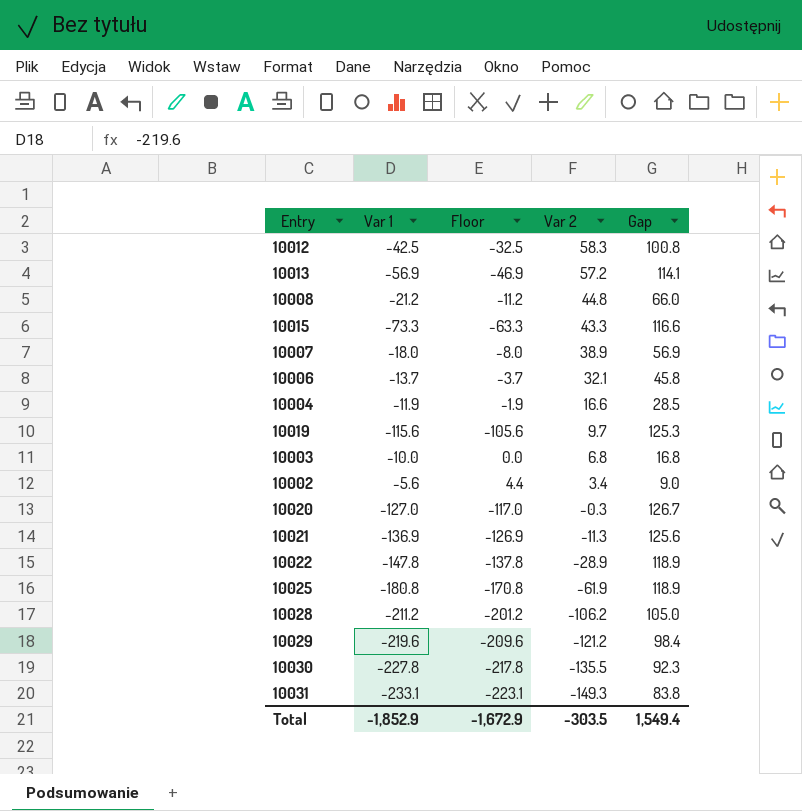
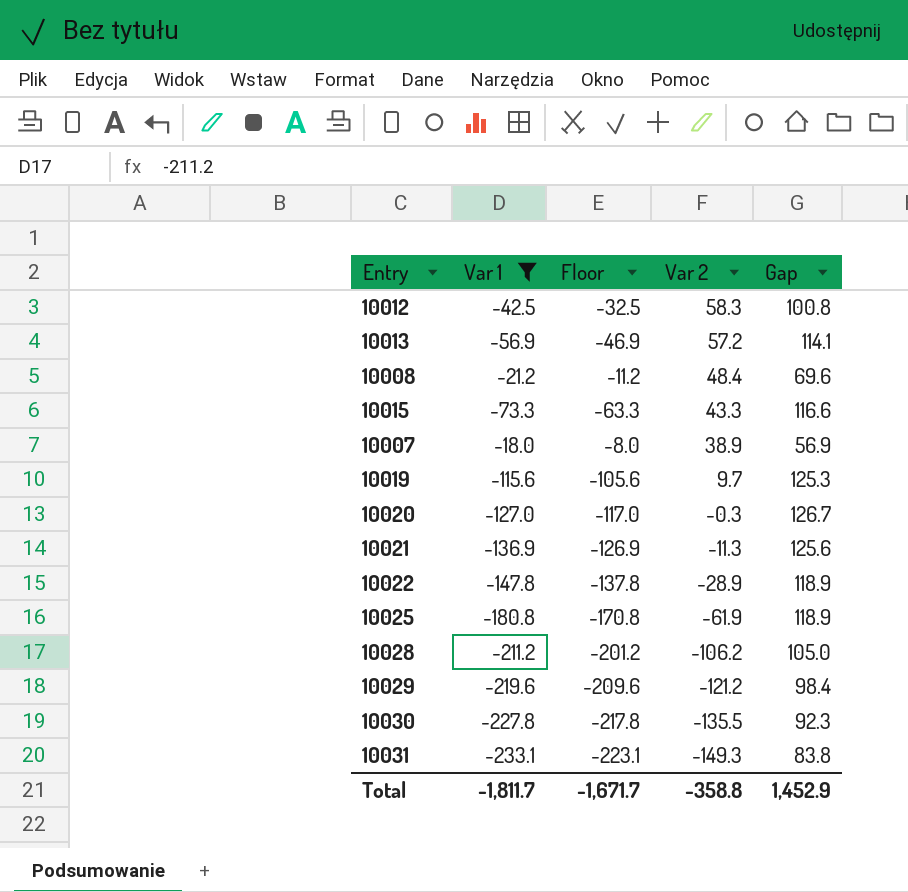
filter: none -> Var 1 <= -18.0
10008 | Var 2: 44.8 -> 48.4
10008 | Gap: 66.0 -> 69.6
Total | Var 1: -1,852.9 -> -1,811.7
Total | Floor: -1,672.9 -> -1,671.7
Total | Var 2: -303.5 -> -358.8
Total | Gap: 1,549.4 -> 1,452.9

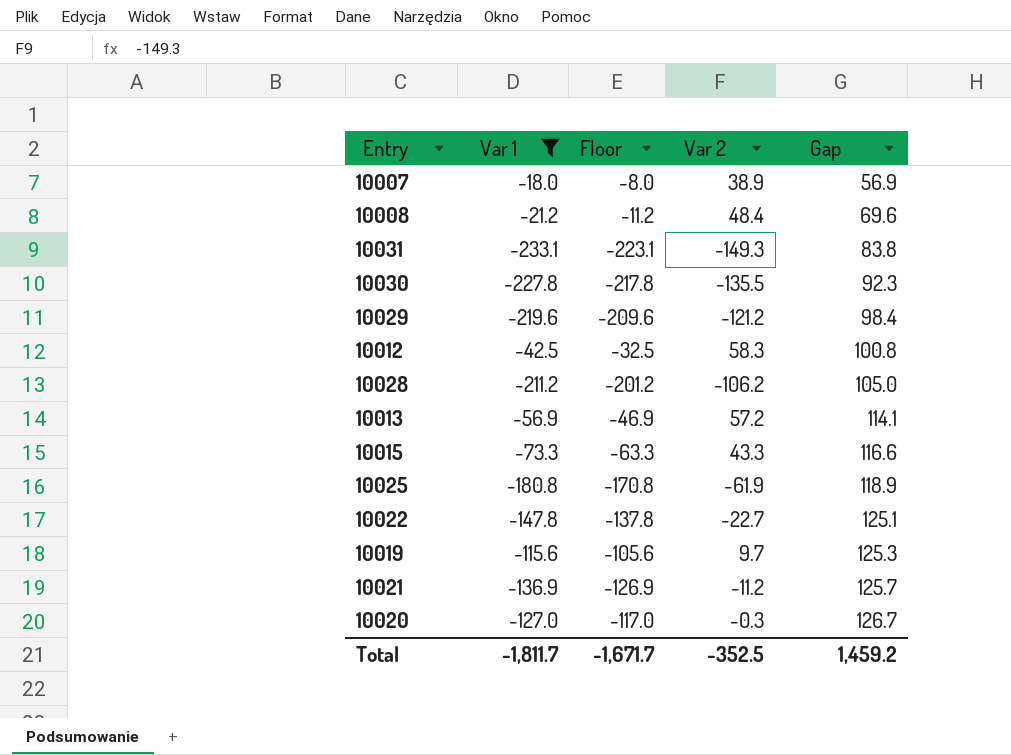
row order: Var 2 descending -> Gap ascending
10022 | Var 2: -28.9 -> -22.7
10022 | Gap: 118.9 -> 125.1
10021 | Var 2: -11.3 -> -11.2
10021 | Gap: 125.6 -> 125.7
Total | Var 2: -358.8 -> -352.5
Total | Gap: 1,452.9 -> 1,459.2

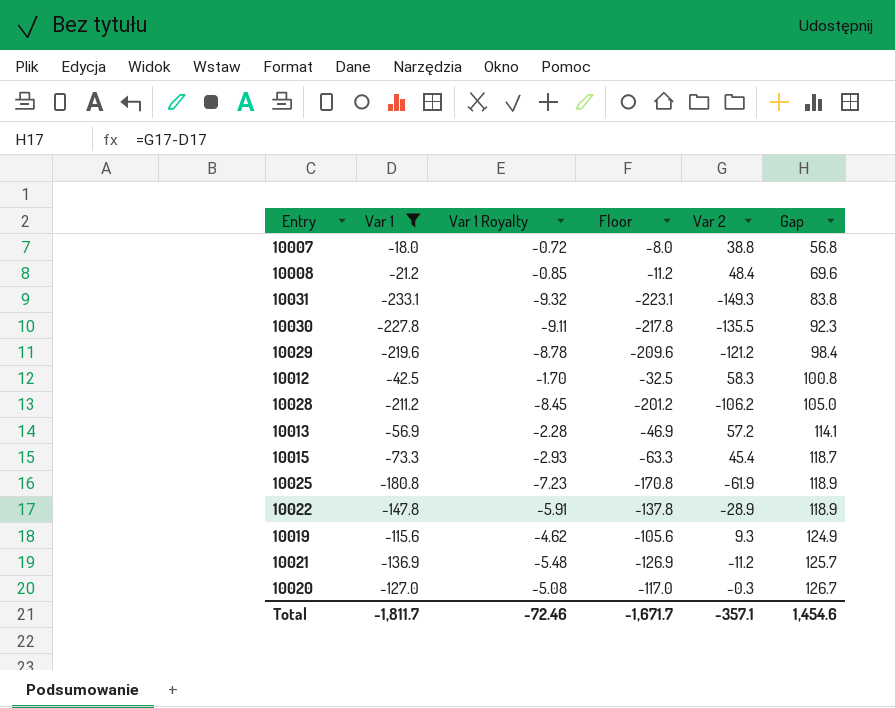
column Var 1 Royalty | formula: none -> [Var 1] * 0.04
10007 | Var 2: 38.9 -> 38.8
10007 | Gap: 56.9 -> 56.8
10015 | Var 2: 43.3 -> 45.4
10015 | Gap: 116.6 -> 118.7
10022 | Var 2: -22.7 -> -28.9
10022 | Gap: 125.1 -> 118.9
10019 | Var 2: 9.7 -> 9.3
10019 | Gap: 125.3 -> 124.9
Total | Var 2: -352.5 -> -357.1
Total | Gap: 1,459.2 -> 1,454.6

